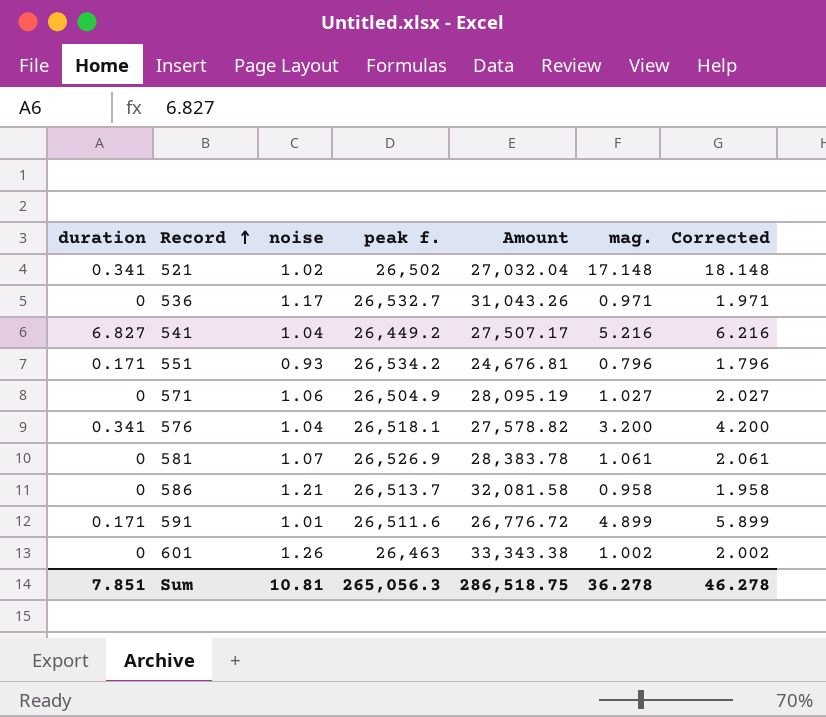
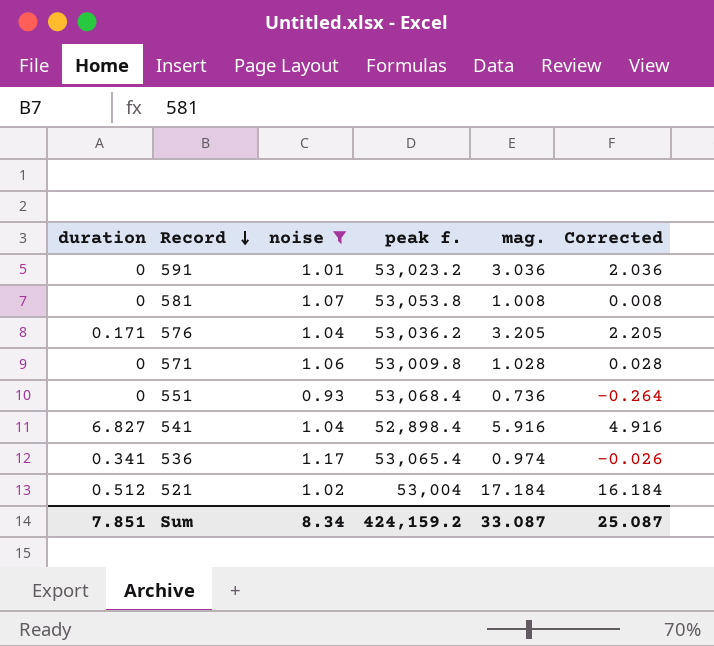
filter: none -> noise <= 1.17
row order: Record ascending -> Record descending
column Amount | formula: [noise] * [peak f.] -> none
column Corrected | formula: [mag.] + 1 -> [mag.] - 1
591 | duration: 0.171 -> 0
591 | peak f.: 26,511.6 -> 53,023.2
591 | mag.: 4.899 -> 3.036
581 | peak f.: 26,526.9 -> 53,053.8
581 | mag.: 1.061 -> 1.008
576 | duration: 0.341 -> 0.171
576 | peak f.: 26,518.1 -> 53,036.2
576 | mag.: 3.200 -> 3.205
571 | peak f.: 26,504.9 -> 53,009.8
571 | mag.: 1.027 -> 1.028
551 | duration: 0.171 -> 0
551 | peak f.: 26,534.2 -> 53,068.4
551 | mag.: 0.796 -> 0.736
541 | peak f.: 26,449.2 -> 52,898.4
541 | mag.: 5.216 -> 5.916
536 | duration: 0 -> 0.341
536 | peak f.: 26,532.7 -> 53,065.4
536 | mag.: 0.971 -> 0.974
521 | duration: 0.341 -> 0.512
521 | peak f.: 26,502 -> 53,004
521 | mag.: 17.148 -> 17.184
Sum | noise: 10.81 -> 8.34
Sum | peak f.: 265,056.3 -> 424,159.2
Sum | mag.: 36.278 -> 33.087
Sum | Corrected: 46.278 -> 25.087

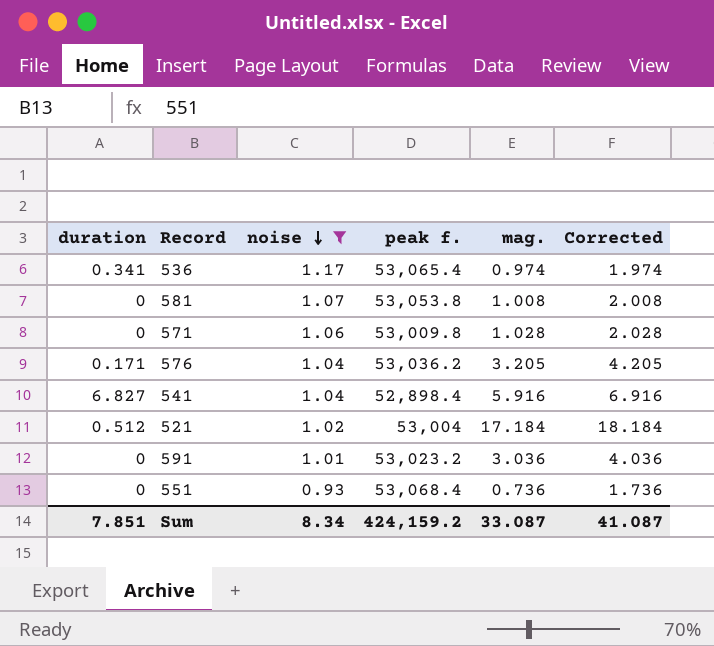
row order: Record descending -> noise descending
column Corrected | formula: [mag.] - 1 -> [mag.] + 1
Sum | Corrected: 25.087 -> 41.087

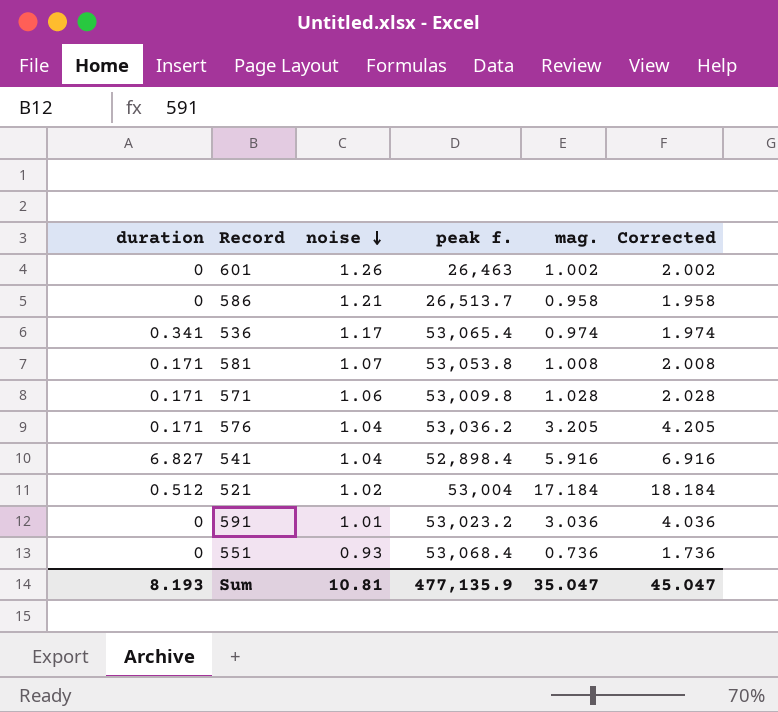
filter: noise <= 1.17 -> none
581 | duration: 0 -> 0.171
571 | duration: 0 -> 0.171
Sum | duration: 7.851 -> 8.193
Sum | noise: 8.34 -> 10.81
Sum | peak f.: 424,159.2 -> 477,135.9
Sum | mag.: 33.087 -> 35.047
Sum | Corrected: 41.087 -> 45.047

